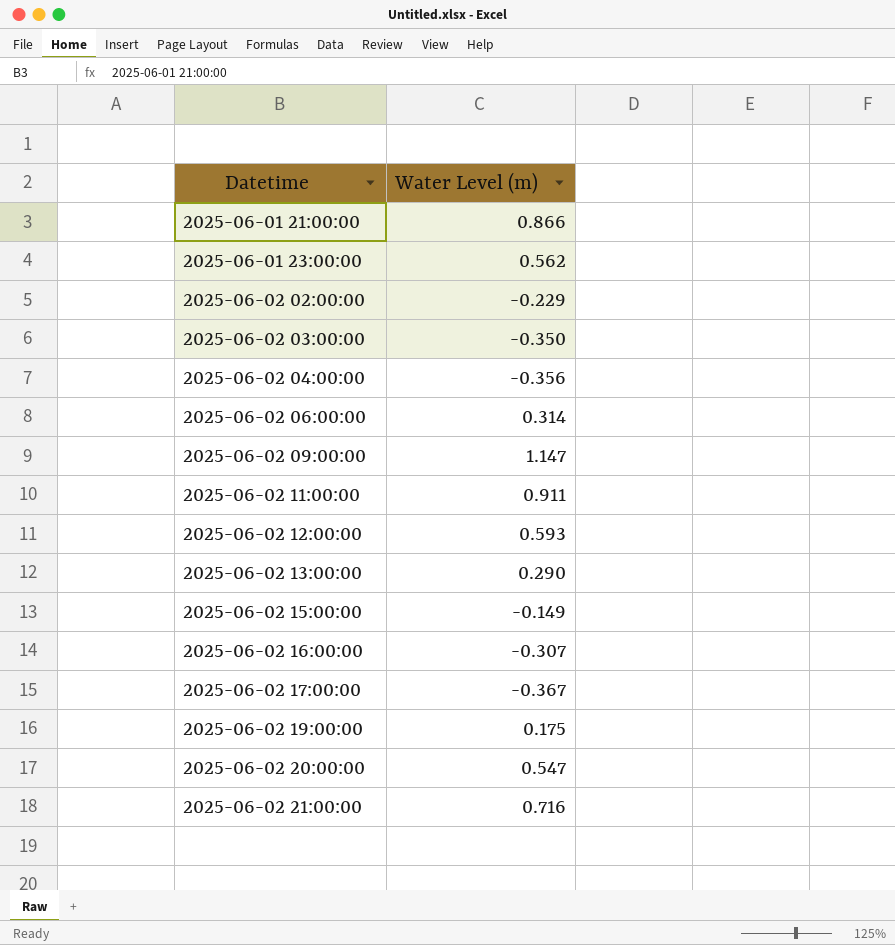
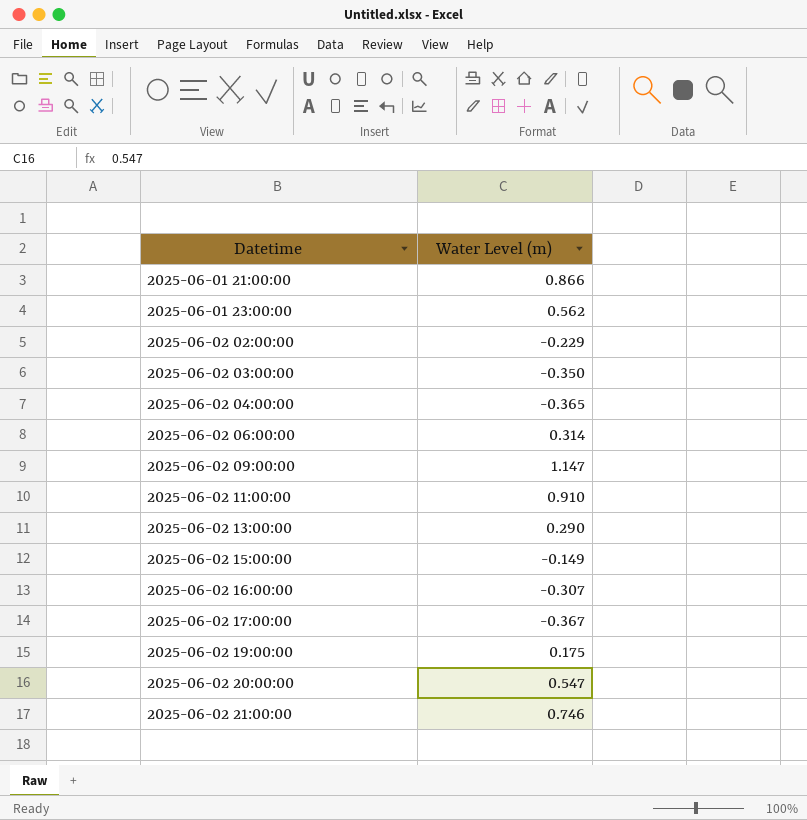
row 2025-06-02 12:00:00: 0.593 -> none
2025-06-02 04:00:00 | Water Level (m): -0.356 -> -0.365
2025-06-02 11:00:00 | Water Level (m): 0.911 -> 0.910
2025-06-02 21:00:00 | Water Level (m): 0.716 -> 0.746

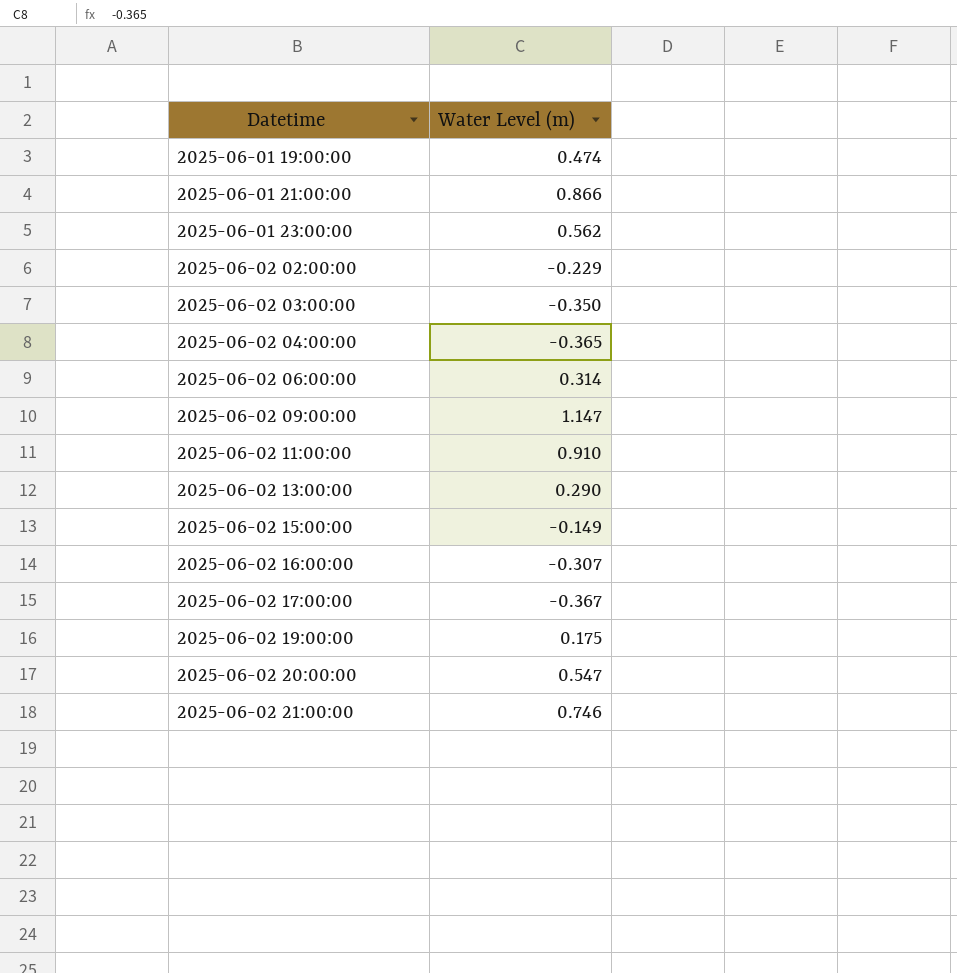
row 2025-06-01 19:00:00: none -> 0.474

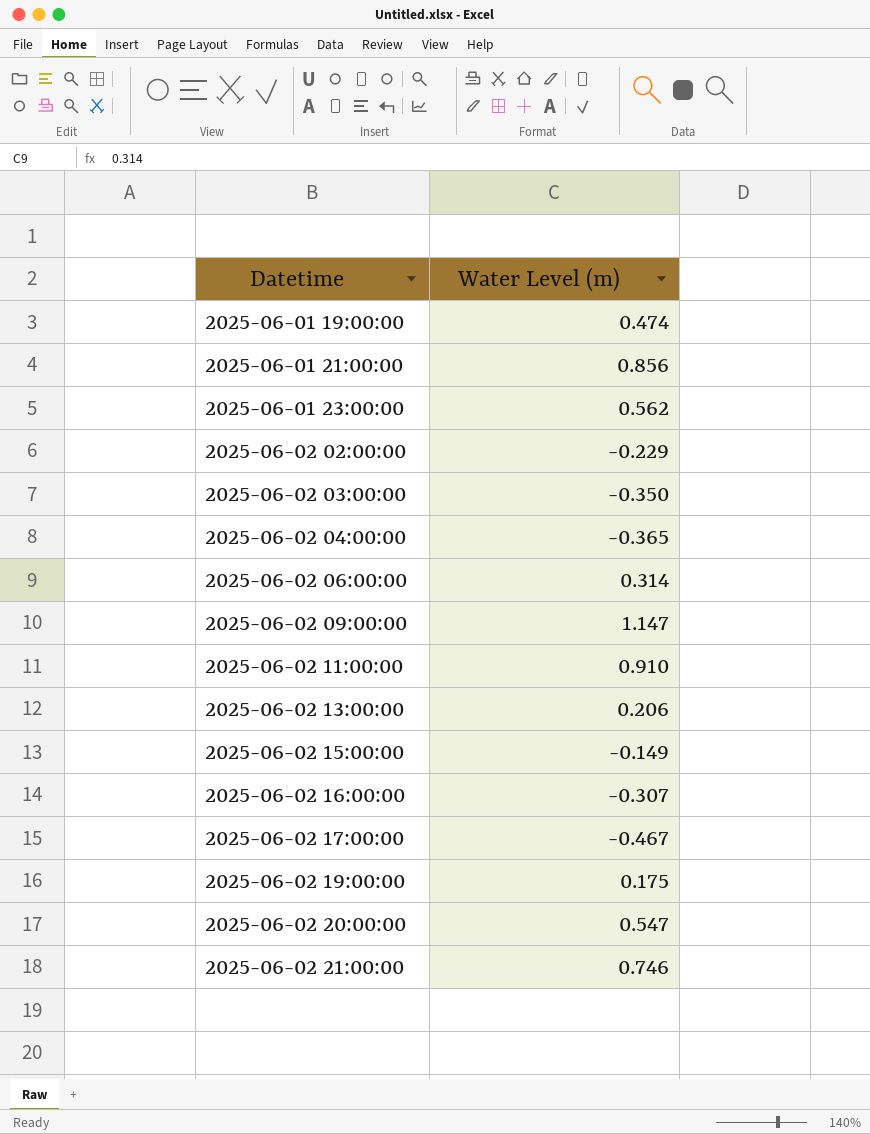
2025-06-01 21:00:00 | Water Level (m): 0.866 -> 0.856
2025-06-02 13:00:00 | Water Level (m): 0.290 -> 0.206
2025-06-02 17:00:00 | Water Level (m): -0.367 -> -0.467

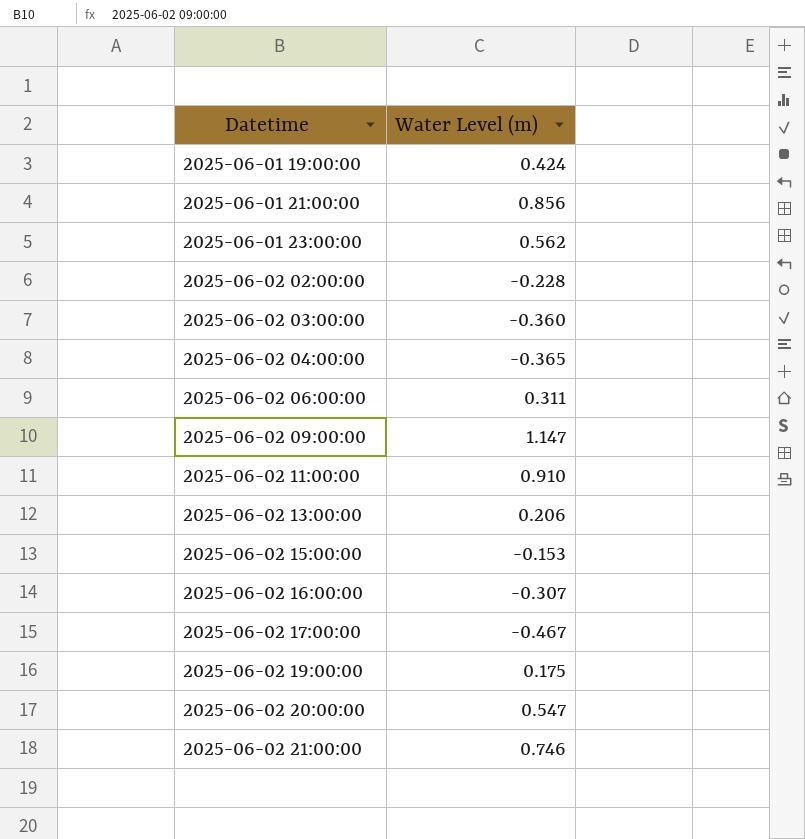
2025-06-01 19:00:00 | Water Level (m): 0.474 -> 0.424
2025-06-02 02:00:00 | Water Level (m): -0.229 -> -0.228
2025-06-02 03:00:00 | Water Level (m): -0.350 -> -0.360
2025-06-02 06:00:00 | Water Level (m): 0.314 -> 0.311
2025-06-02 15:00:00 | Water Level (m): -0.149 -> -0.153

